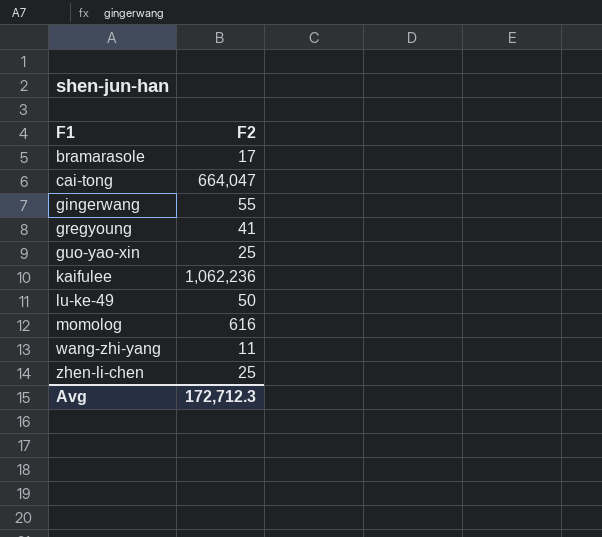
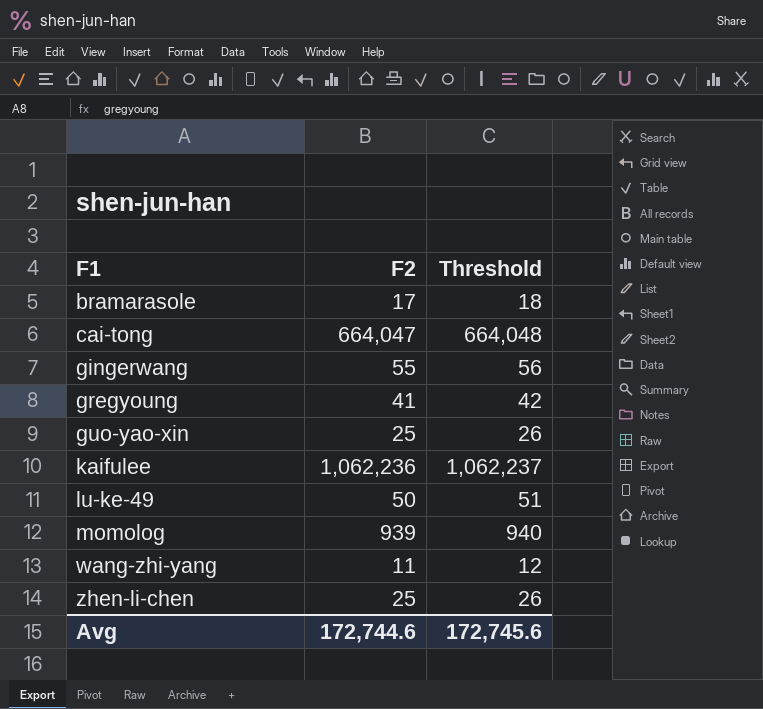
column Threshold | formula: none -> [F2] + 1
momolog | F2: 616 -> 939
Avg | F2: 172,712.3 -> 172,744.6

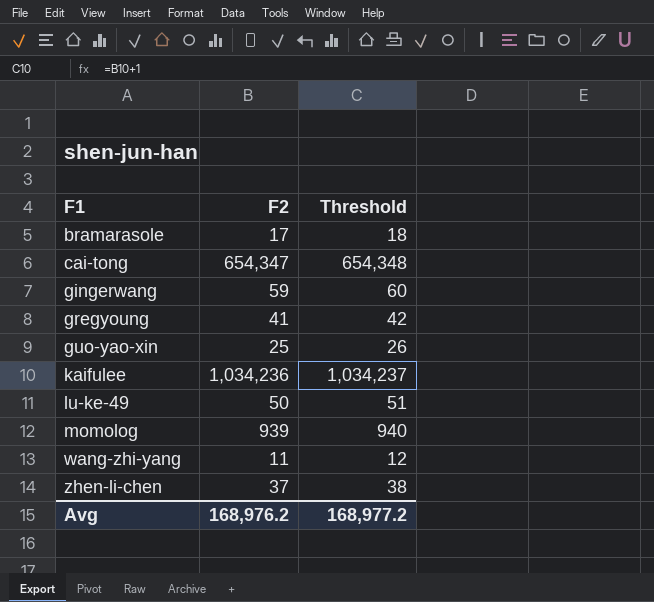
cai-tong | F2: 664,047 -> 654,347
cai-tong | Threshold: 664,048 -> 654,348
gingerwang | F2: 55 -> 59
gingerwang | Threshold: 56 -> 60
kaifulee | F2: 1,062,236 -> 1,034,236
kaifulee | Threshold: 1,062,237 -> 1,034,237
zhen-li-chen | F2: 25 -> 37
zhen-li-chen | Threshold: 26 -> 38
Avg | F2: 172,744.6 -> 168,976.2
Avg | Threshold: 172,745.6 -> 168,977.2

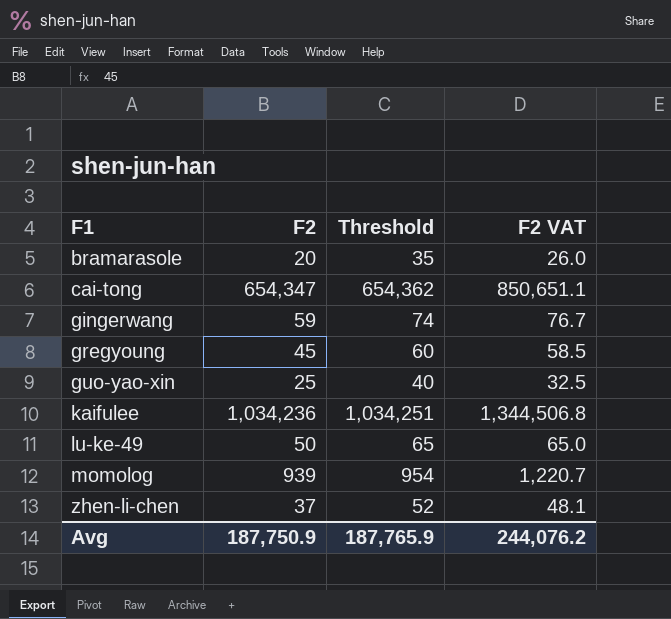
column Threshold | formula: [F2] + 1 -> [F2] + 15
column F2 VAT | formula: none -> [F2] * 1.3
row wang-zhi-yang: 11 | 12 -> none
bramarasole | F2: 17 -> 20
gregyoung | F2: 41 -> 45
Avg | F2: 168,976.2 -> 187,750.9
Avg | Threshold: 168,977.2 -> 187,765.9

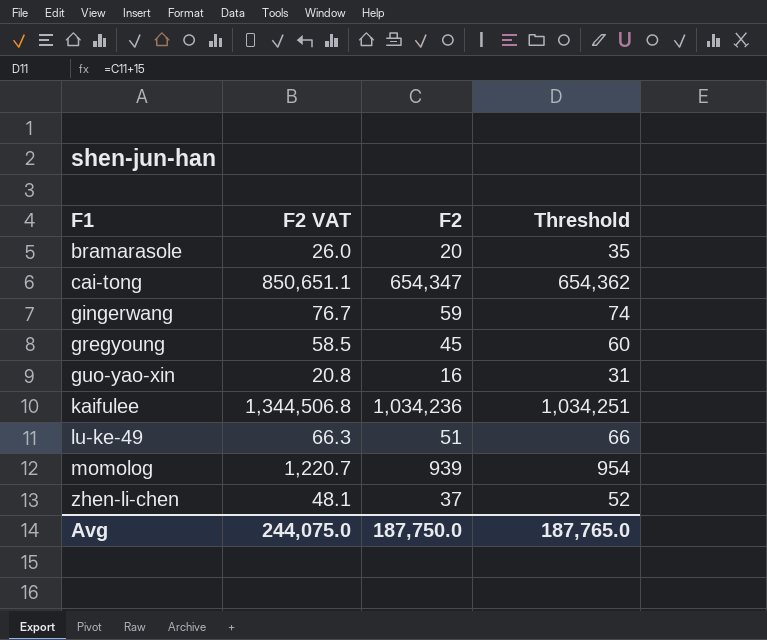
column F2 VAT | position: 4 -> 2
guo-yao-xin | F2 VAT: 32.5 -> 20.8
guo-yao-xin | F2: 25 -> 16
guo-yao-xin | Threshold: 40 -> 31
lu-ke-49 | F2 VAT: 65.0 -> 66.3
lu-ke-49 | F2: 50 -> 51
lu-ke-49 | Threshold: 65 -> 66
Avg | F2 VAT: 244,076.2 -> 244,075.0
Avg | F2: 187,750.9 -> 187,750.0
Avg | Threshold: 187,765.9 -> 187,765.0

